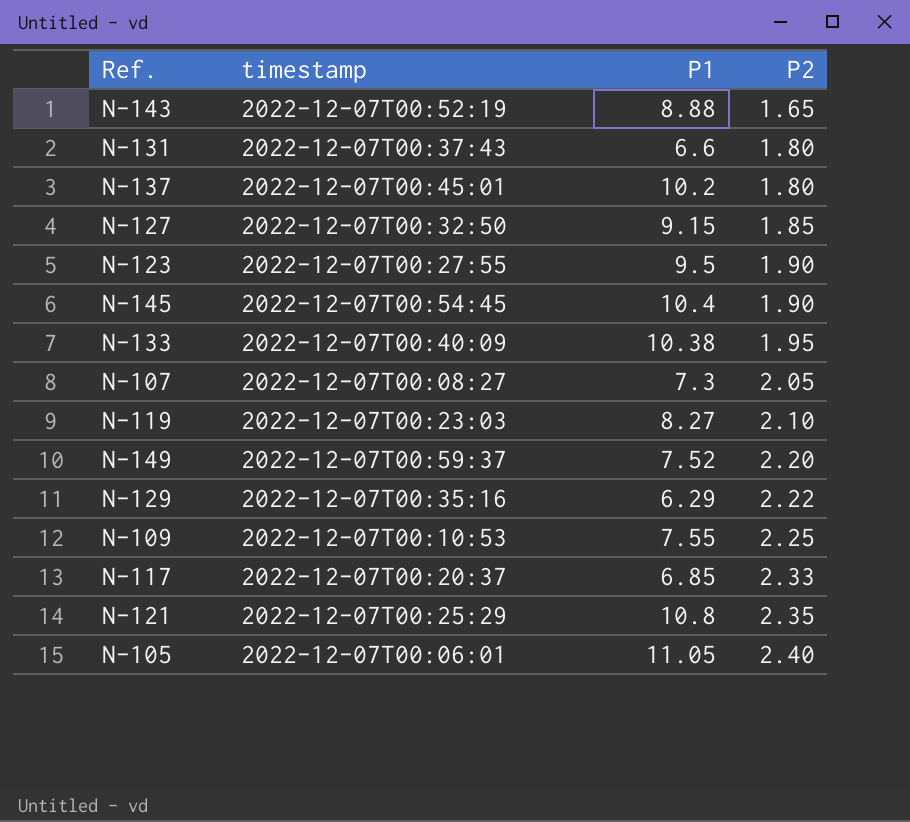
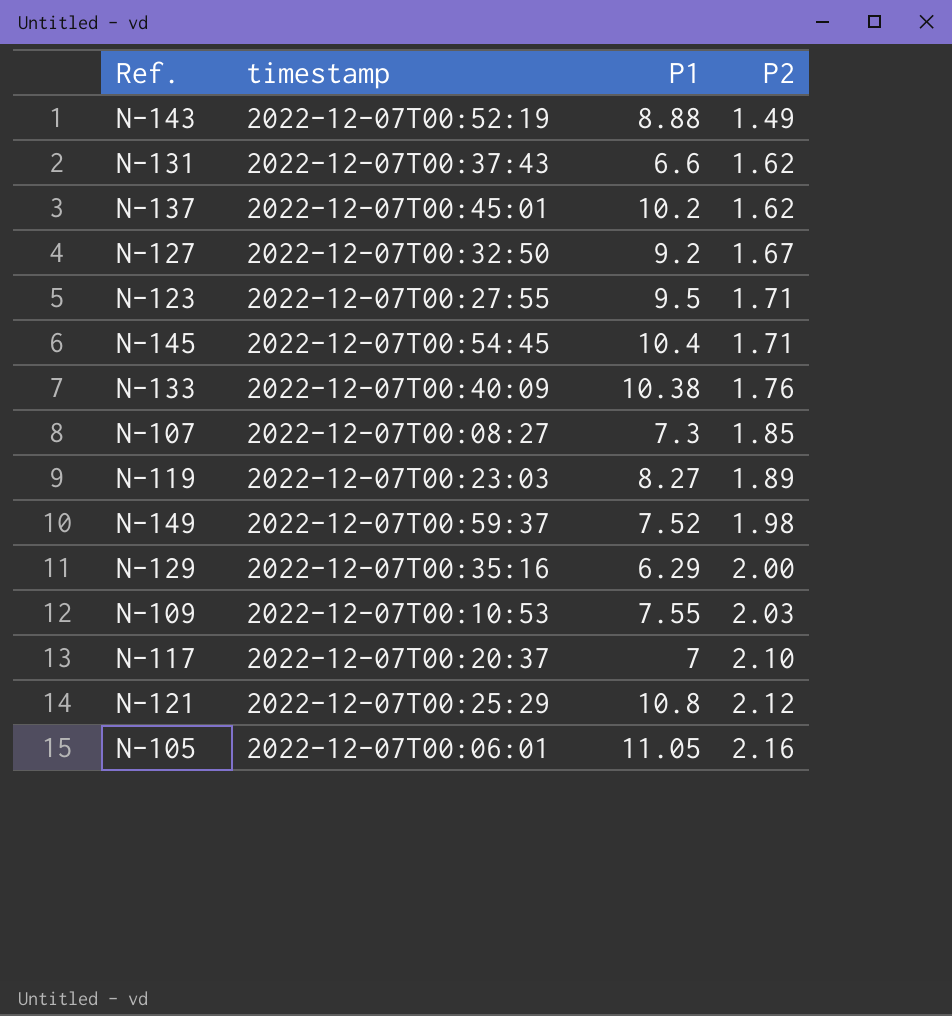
N-143 | P2: 1.65 -> 1.49
N-131 | P2: 1.80 -> 1.62
N-137 | P2: 1.80 -> 1.62
N-127 | P1: 9.15 -> 9.2
N-127 | P2: 1.85 -> 1.67
N-123 | P2: 1.90 -> 1.71
N-145 | P2: 1.90 -> 1.71
N-133 | P2: 1.95 -> 1.76
N-107 | P2: 2.05 -> 1.85
N-119 | P2: 2.10 -> 1.89
N-149 | P2: 2.20 -> 1.98
N-129 | P2: 2.22 -> 2.00
N-109 | P2: 2.25 -> 2.03
N-117 | P1: 6.85 -> 7
N-117 | P2: 2.33 -> 2.10
N-121 | P2: 2.35 -> 2.12
N-105 | P2: 2.40 -> 2.16

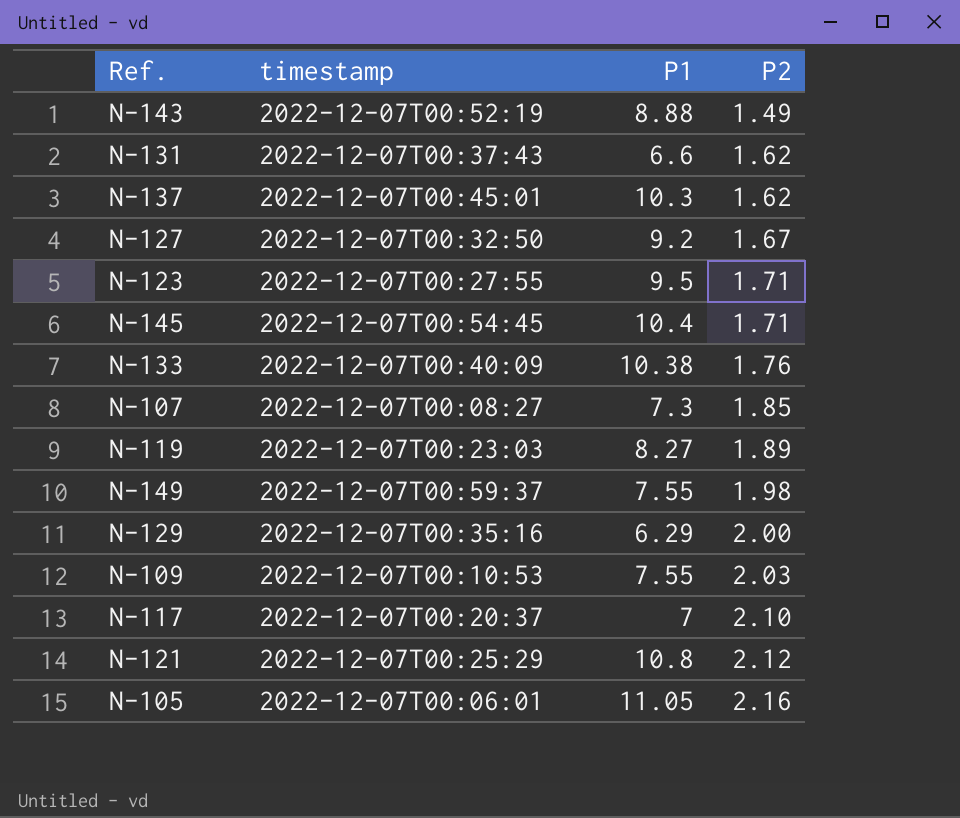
N-137 | P1: 10.2 -> 10.3
N-149 | P1: 7.52 -> 7.55

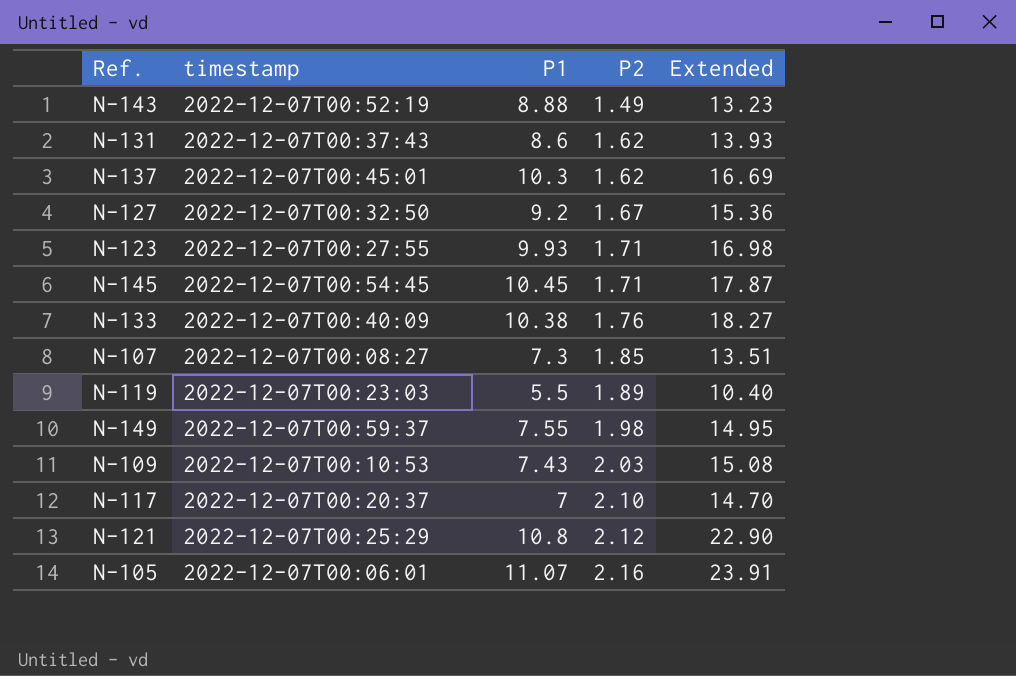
column Extended | formula: none -> [P1] * [P2]
row N-129: 2022-12-07T00:35:16 | 6.29 | 2.00 -> none
N-131 | P1: 6.6 -> 8.6
N-123 | P1: 9.5 -> 9.93
N-145 | P1: 10.4 -> 10.45
N-119 | P1: 8.27 -> 5.5
N-109 | P1: 7.55 -> 7.43
N-105 | P1: 11.05 -> 11.07

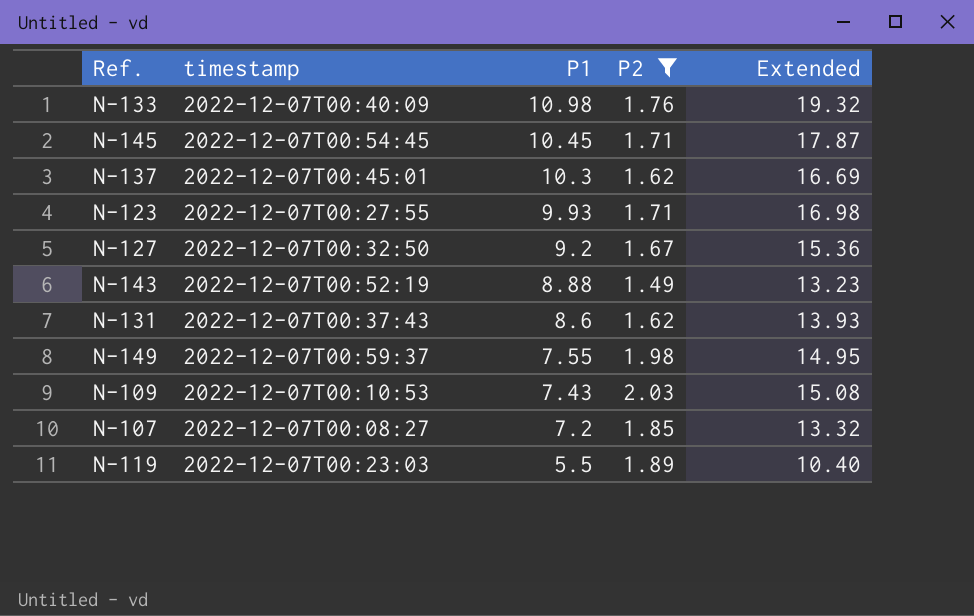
filter: none -> P2 <= 2.03
row order: P2 ascending -> P1 descending
N-133 | P1: 10.38 -> 10.98
N-133 | Extended: 18.27 -> 19.32
N-107 | P1: 7.3 -> 7.2
N-107 | Extended: 13.51 -> 13.32

